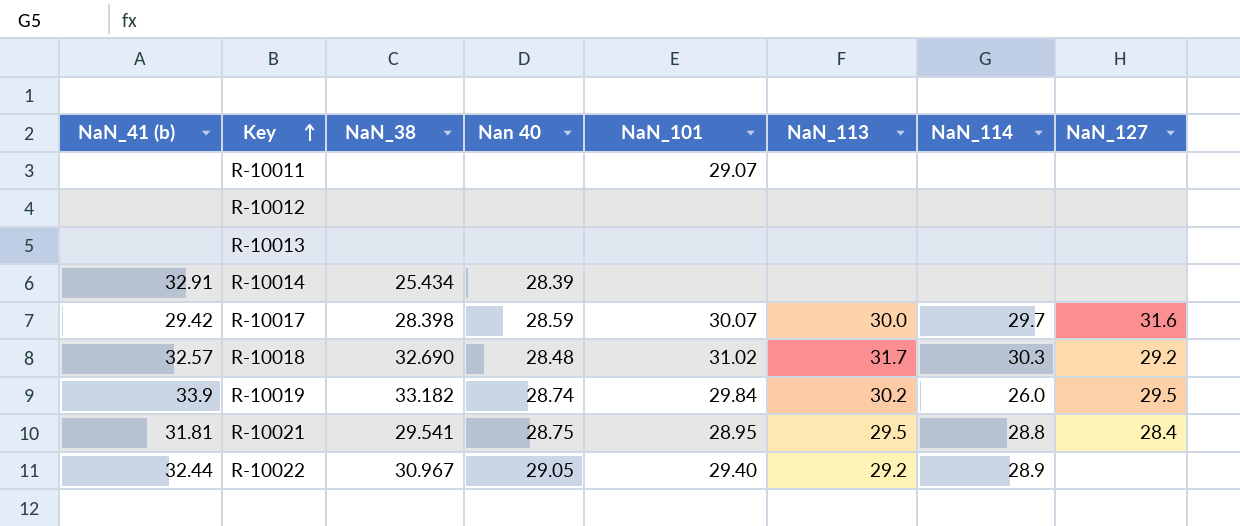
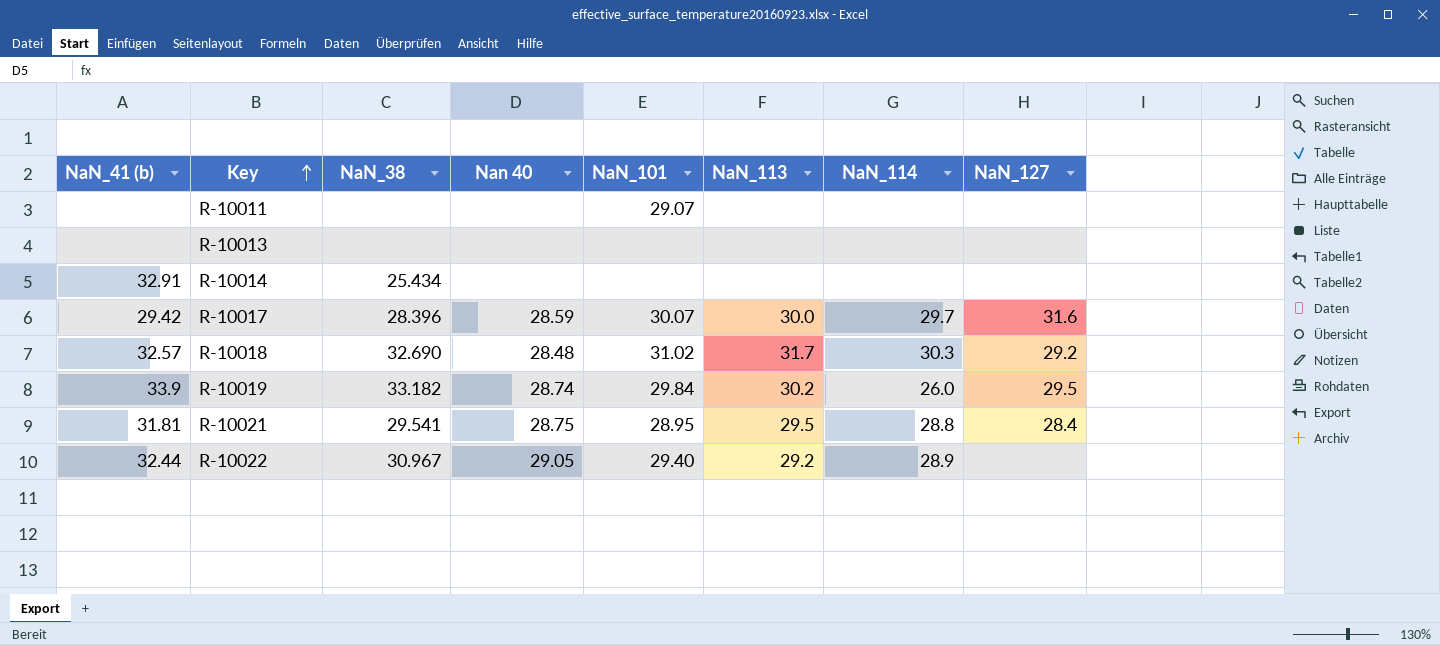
row R-10012: none | none | none | none | none | none | none -> none
R-10014 | Nan 40: 28.39 -> none
R-10017 | NaN_38: 28.398 -> 28.396

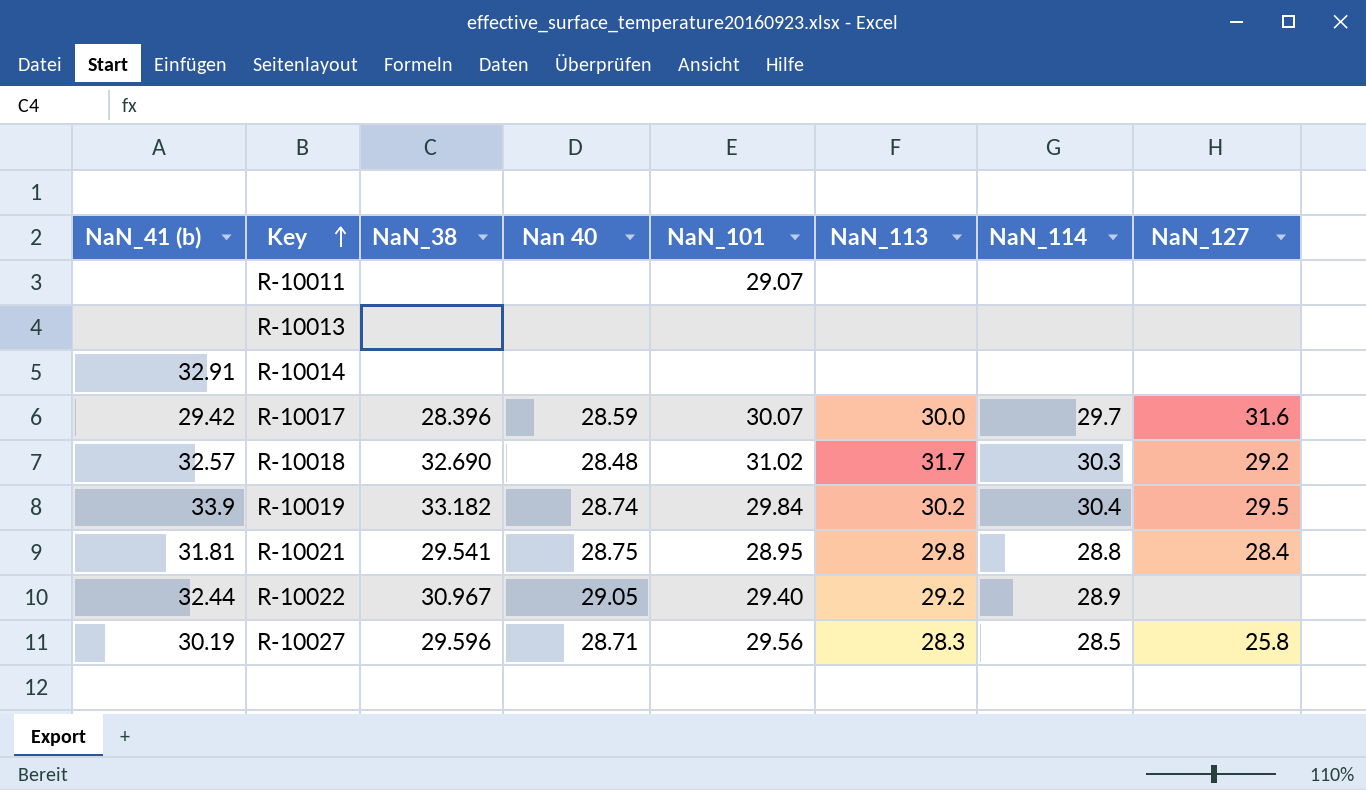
R-10014 | NaN_38: 25.434 -> none
R-10019 | NaN_114: 26.0 -> 30.4
R-10021 | NaN_113: 29.5 -> 29.8
row R-10027: none -> 30.19 | 29.596 | 28.71 | 29.56 | 28.3 | 28.5 | 25.8

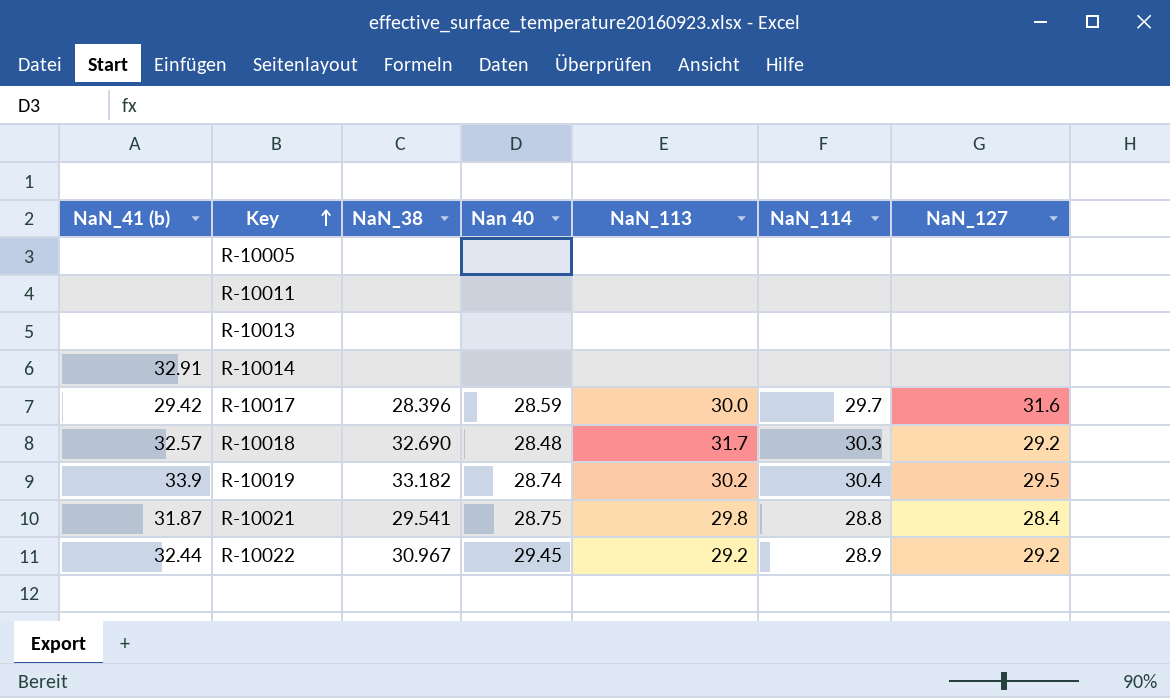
column NaN_101 | position: 5 -> none
row R-10027: 30.19 | 29.596 | 28.71 | 29.56 | 28.3 | 28.5 | 25.8 -> none
row R-10005: none -> none | none | none | none | none | none
R-10021 | NaN_41 (b): 31.81 -> 31.87
R-10022 | Nan 40: 29.05 -> 29.45
R-10022 | NaN_127: none -> 29.2

